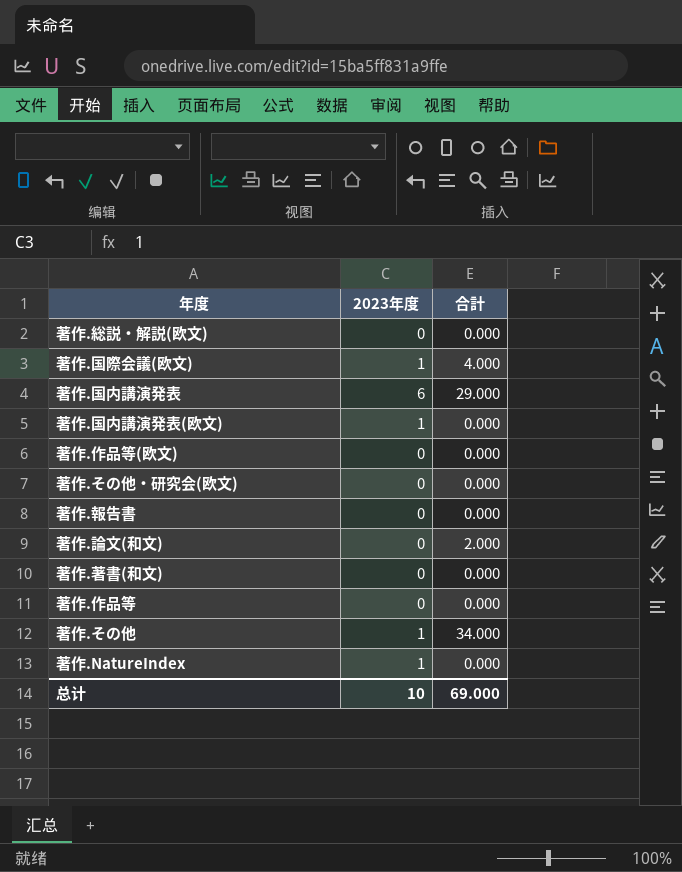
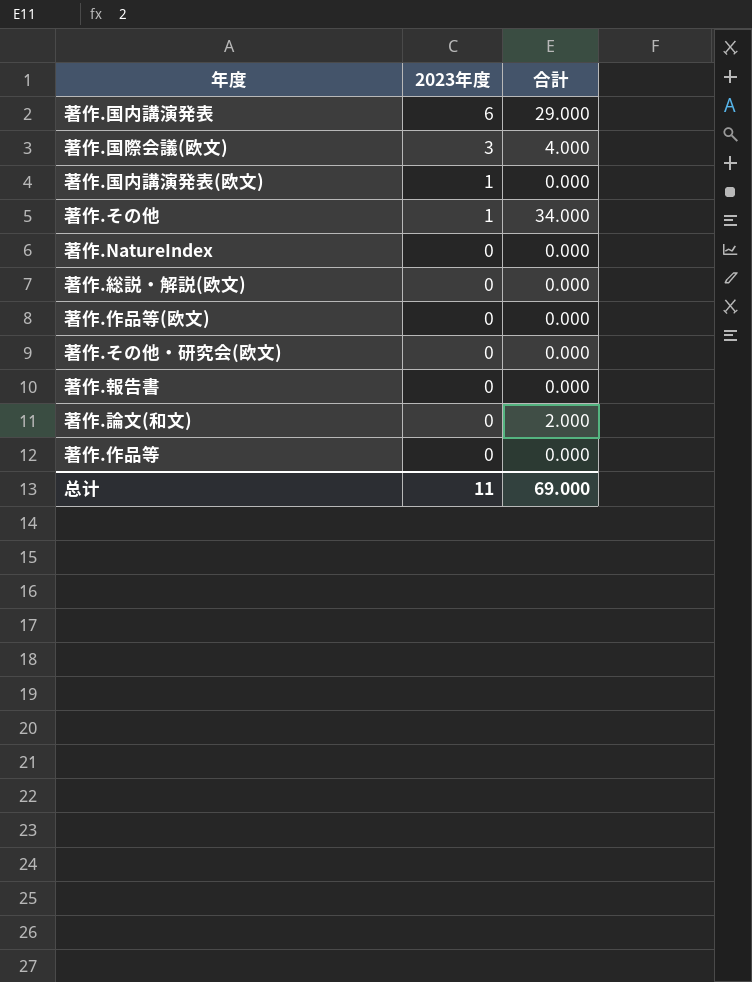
row order: none -> 2023年度 descending
row 著作.著書(和文): 0 | 0.000 -> none
著作.国際会議(欧文) | 2023年度: 1 -> 3
著作.NatureIndex | 2023年度: 1 -> 0
总计 | 2023年度: 10 -> 11

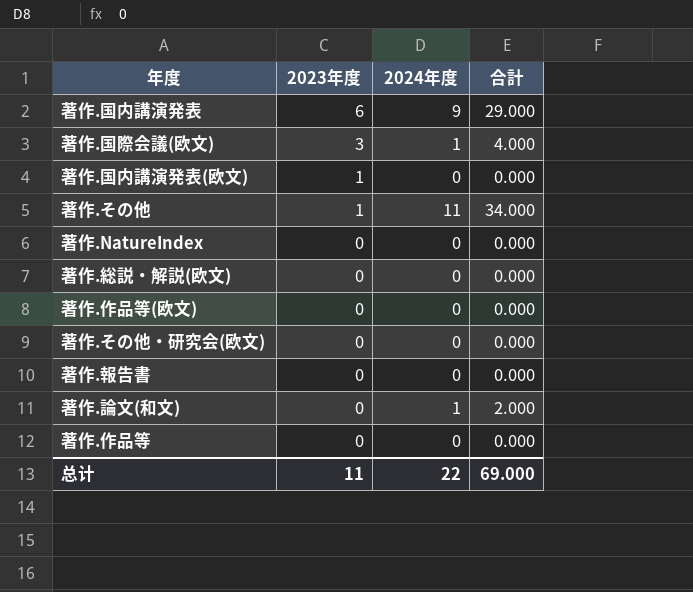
column 2024年度 | position: none -> 3

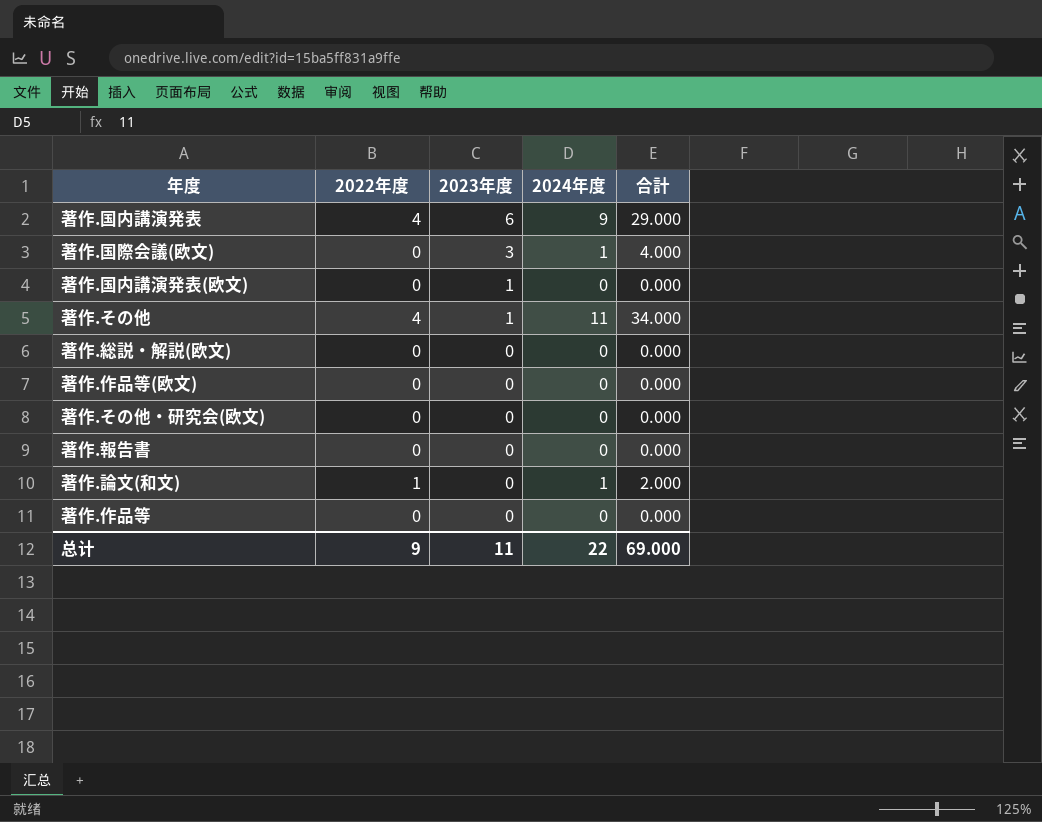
column 2022年度 | position: none -> 2
row 著作.NatureIndex: 0 | 0 | 0.000 -> none

